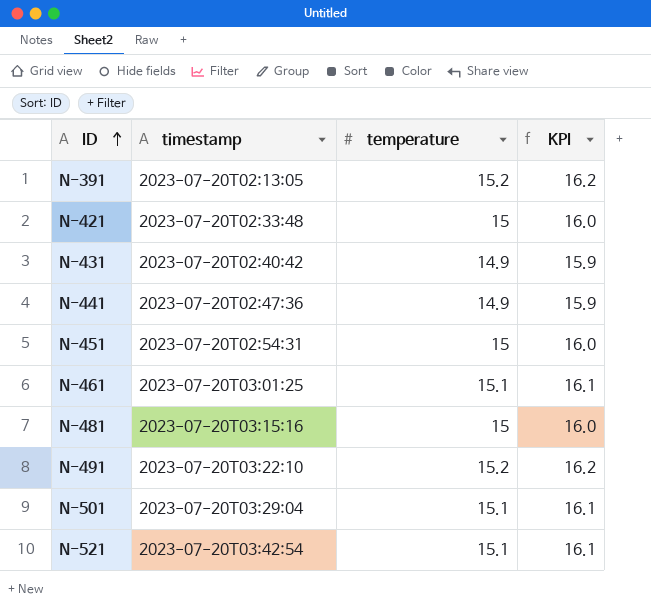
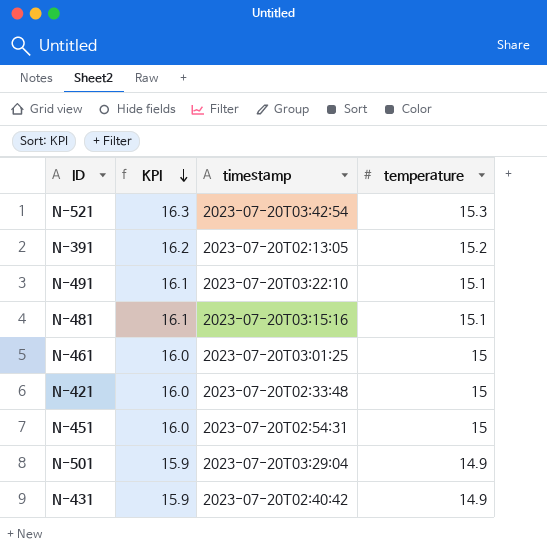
row order: ID ascending -> KPI descending
column KPI | position: 4 -> 2
row N-441: 2023-07-20T02:47:36 | 14.9 | 15.9 -> none
N-521 | KPI: 16.1 -> 16.3
N-521 | temperature: 15.1 -> 15.3
N-491 | KPI: 16.2 -> 16.1
N-491 | temperature: 15.2 -> 15.1
N-481 | KPI: 16.0 -> 16.1
N-481 | temperature: 15 -> 15.1
N-461 | KPI: 16.1 -> 16.0
N-461 | temperature: 15.1 -> 15
N-501 | KPI: 16.1 -> 15.9
N-501 | temperature: 15.1 -> 14.9

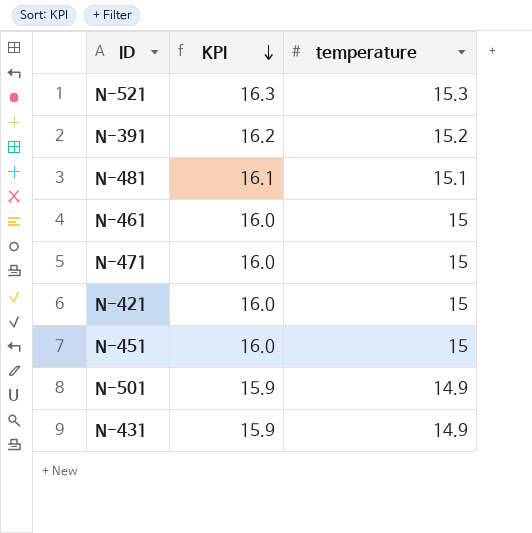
column timestamp | position: 3 -> none
row N-491: 16.1 | 2023-07-20T03:22:10 | 15.1 -> none
row N-471: none -> 16.0 | 15

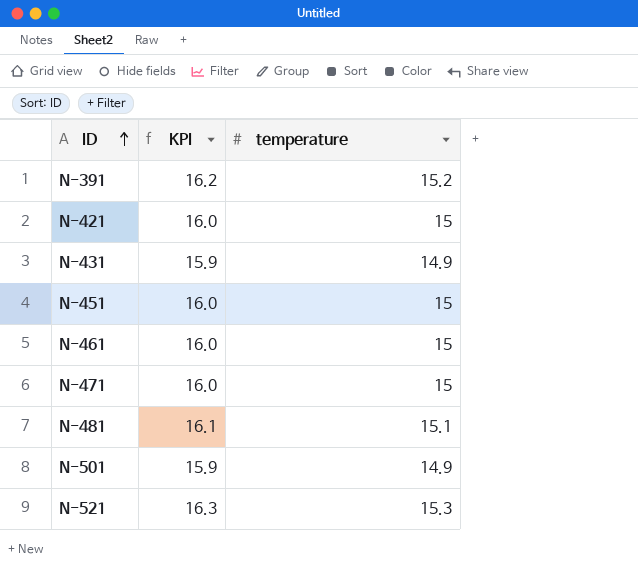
row order: KPI descending -> ID ascending

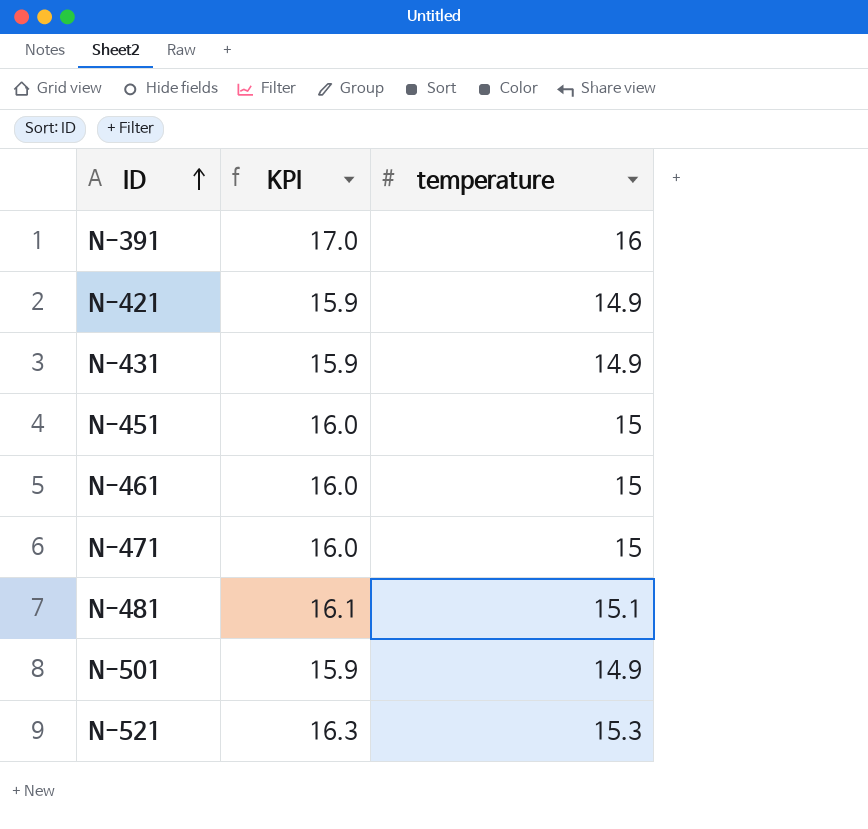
N-391 | KPI: 16.2 -> 17.0
N-391 | temperature: 15.2 -> 16
N-421 | KPI: 16.0 -> 15.9
N-421 | temperature: 15 -> 14.9

